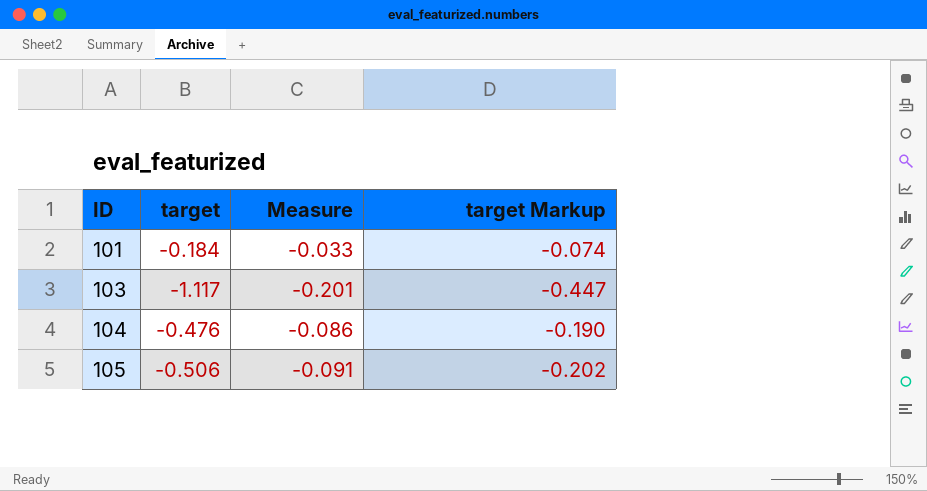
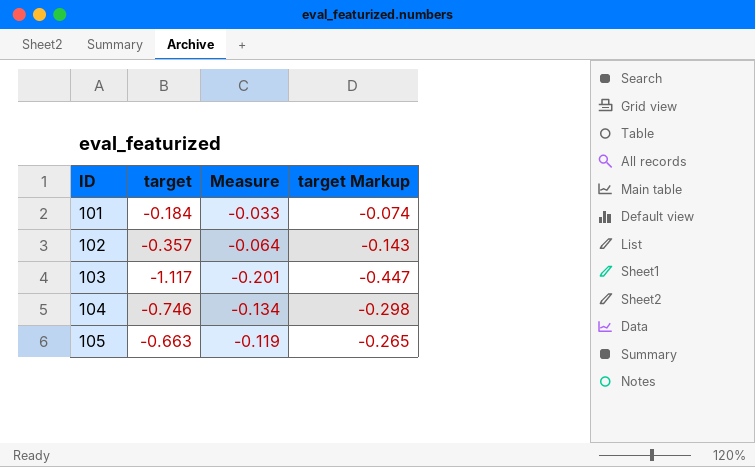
row 102: none -> -0.357 | -0.064 | -0.143
104 | target: -0.476 -> -0.746
104 | Measure: -0.086 -> -0.134
104 | target Markup: -0.190 -> -0.298
105 | target: -0.506 -> -0.663
105 | Measure: -0.091 -> -0.119
105 | target Markup: -0.202 -> -0.265

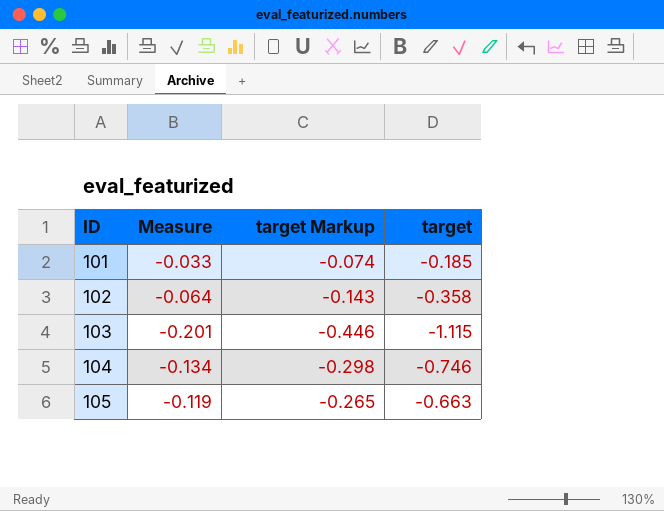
column target | position: 2 -> 4
101 | target: -0.184 -> -0.185
102 | target: -0.357 -> -0.358
103 | target Markup: -0.447 -> -0.446
103 | target: -1.117 -> -1.115

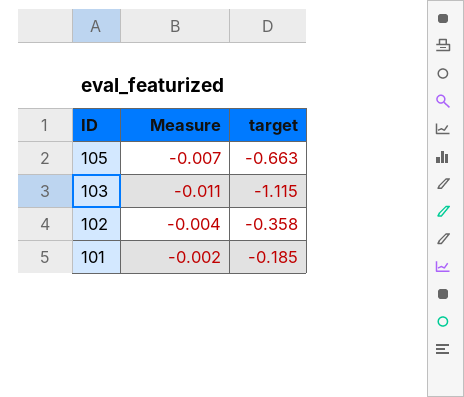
row order: ID ascending -> ID descending
column target Markup | formula: [target] * 0.4 -> none
column Measure | formula: [target] * 0.18 -> [target] * 0.01
row 104: -0.134 | -0.298 | -0.746 -> none

